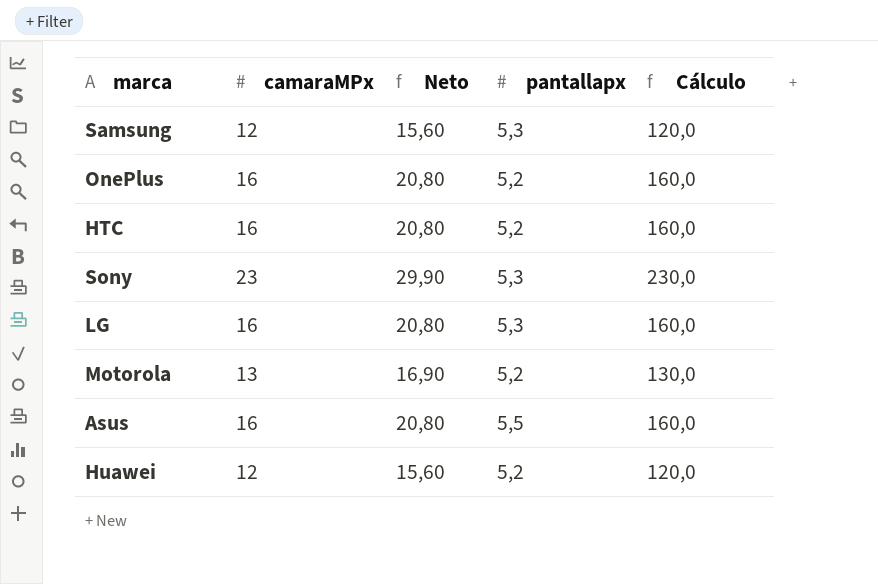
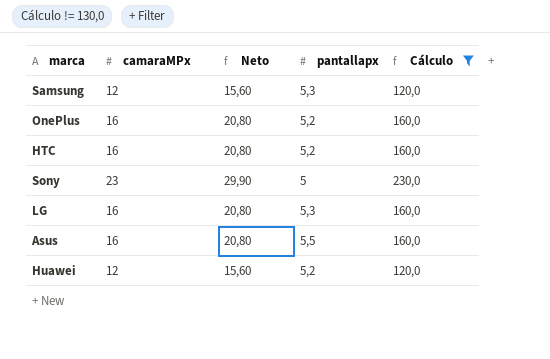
filter: none -> Cálculo != 130,0
Sony | pantallapx: 5,3 -> 5

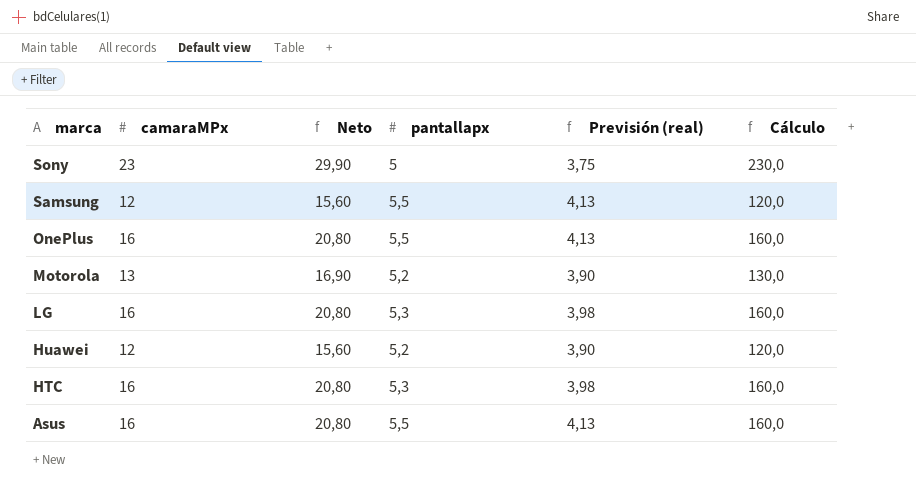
filter: Cálculo != 130,0 -> none
row order: none -> marca descending
column Previsión (real) | formula: none -> [pantallapx] * 0,75
Samsung | pantallapx: 5,3 -> 5,5
OnePlus | pantallapx: 5,2 -> 5,5
HTC | pantallapx: 5,2 -> 5,3

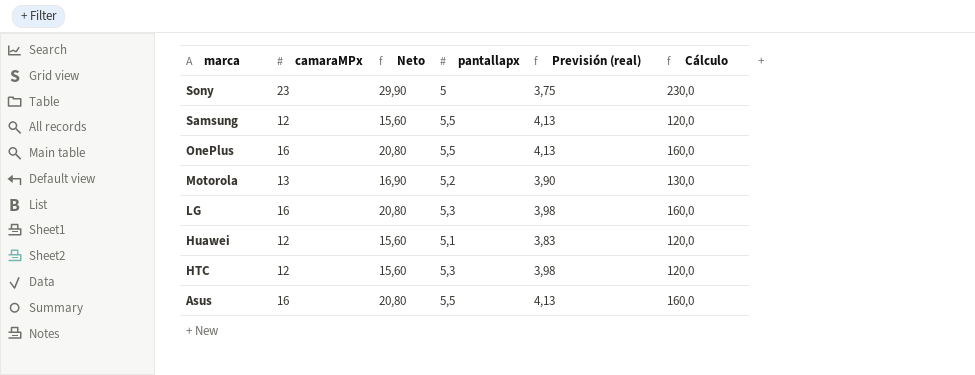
Huawei | pantallapx: 5,2 -> 5,1
Huawei | Previsión (real): 3,90 -> 3,83
HTC | camaraMPx: 16 -> 12
HTC | Neto: 20,80 -> 15,60
HTC | Cálculo: 160,0 -> 120,0

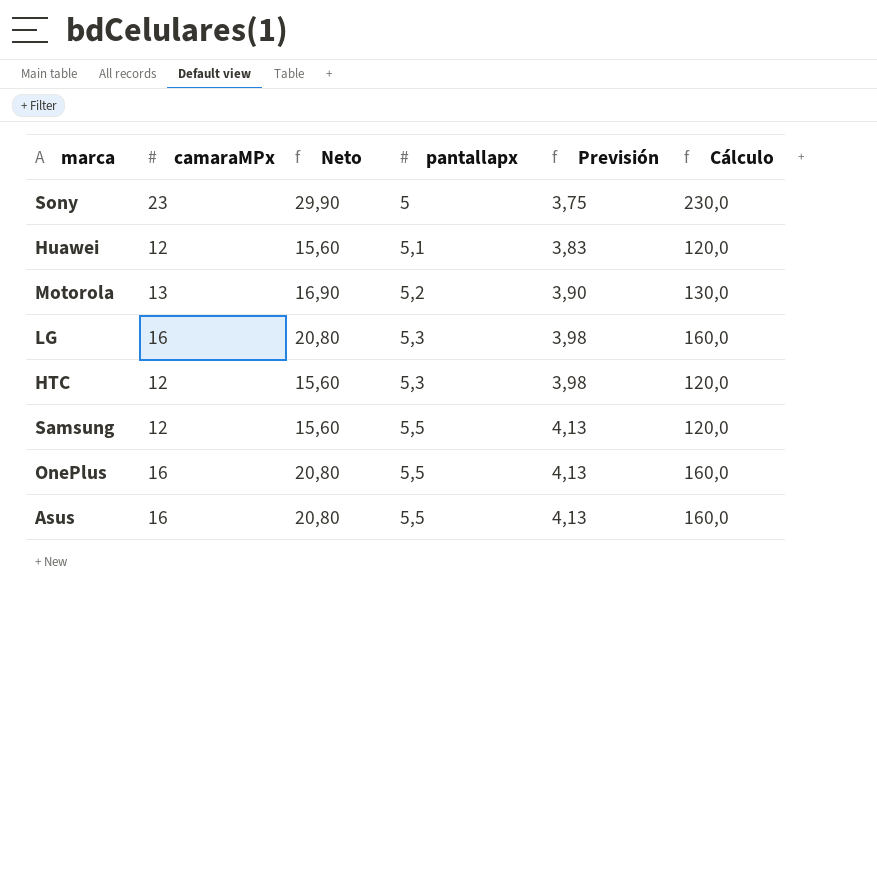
row order: marca descending -> pantallapx ascending
column name: Previsión (real) -> Previsión

